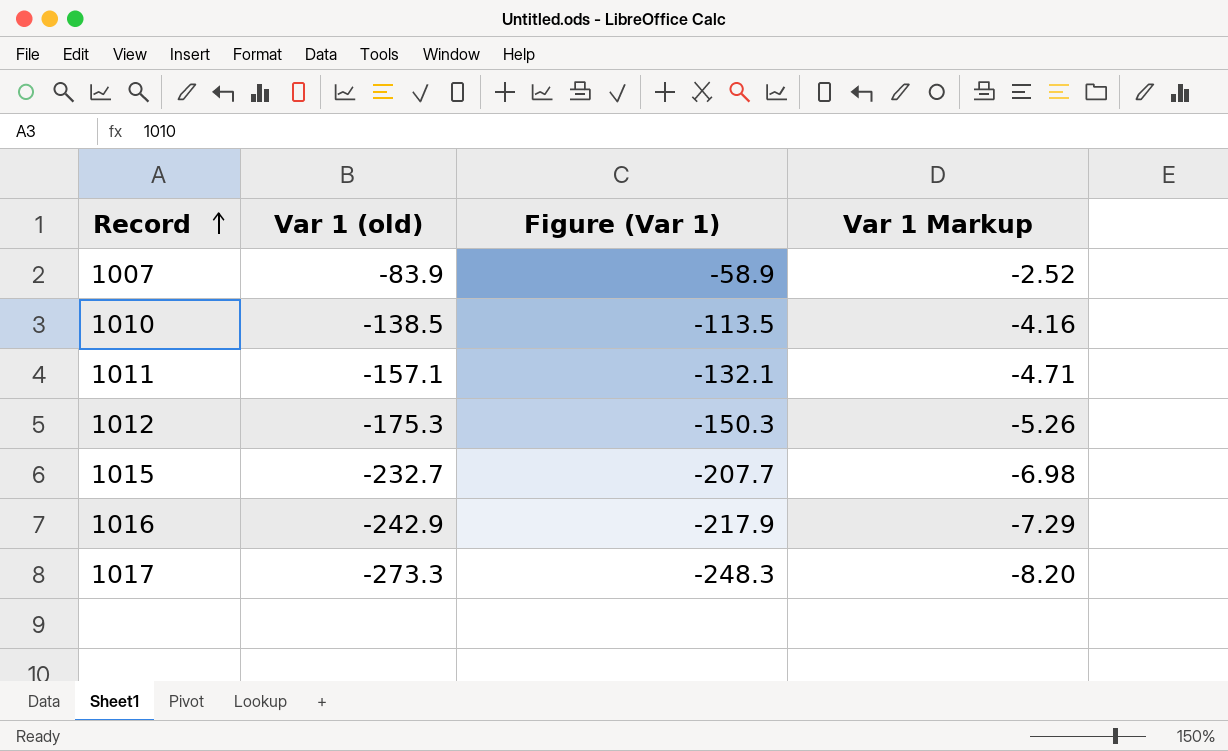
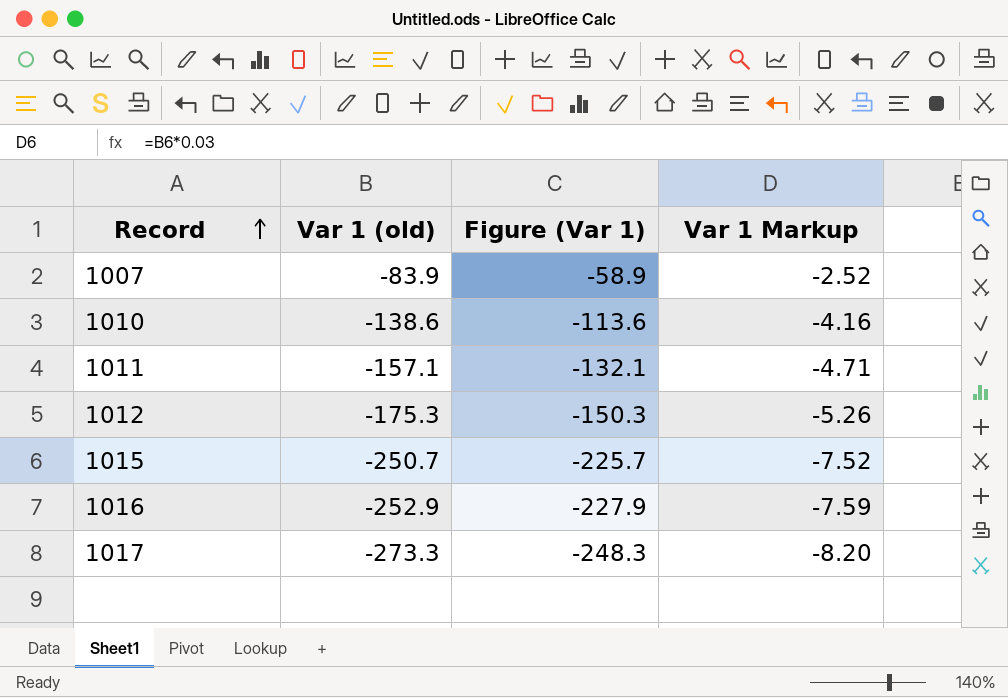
1010 | Var 1 (old): -138.5 -> -138.6
1010 | Figure (Var 1): -113.5 -> -113.6
1015 | Var 1 (old): -232.7 -> -250.7
1015 | Figure (Var 1): -207.7 -> -225.7
1015 | Var 1 Markup: -6.98 -> -7.52
1016 | Var 1 (old): -242.9 -> -252.9
1016 | Figure (Var 1): -217.9 -> -227.9
1016 | Var 1 Markup: -7.29 -> -7.59

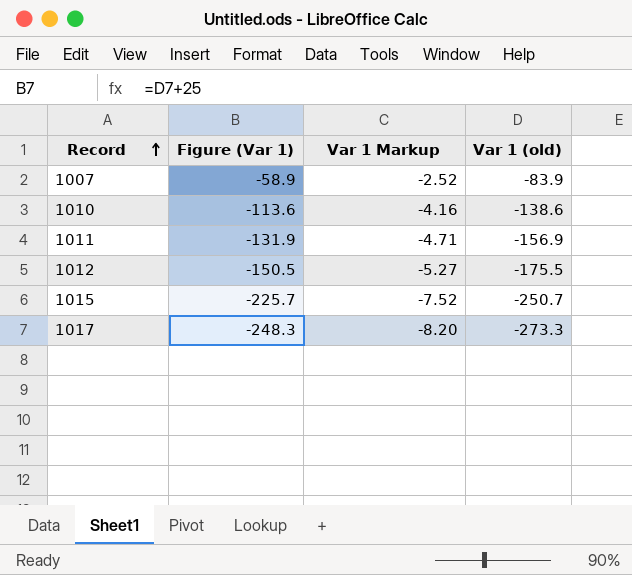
column Var 1 (old) | position: 2 -> 4
row 1016: -252.9 | -227.9 | -7.59 -> none
1011 | Figure (Var 1): -132.1 -> -131.9
1011 | Var 1 (old): -157.1 -> -156.9
1012 | Figure (Var 1): -150.3 -> -150.5
1012 | Var 1 Markup: -5.26 -> -5.27
1012 | Var 1 (old): -175.3 -> -175.5

